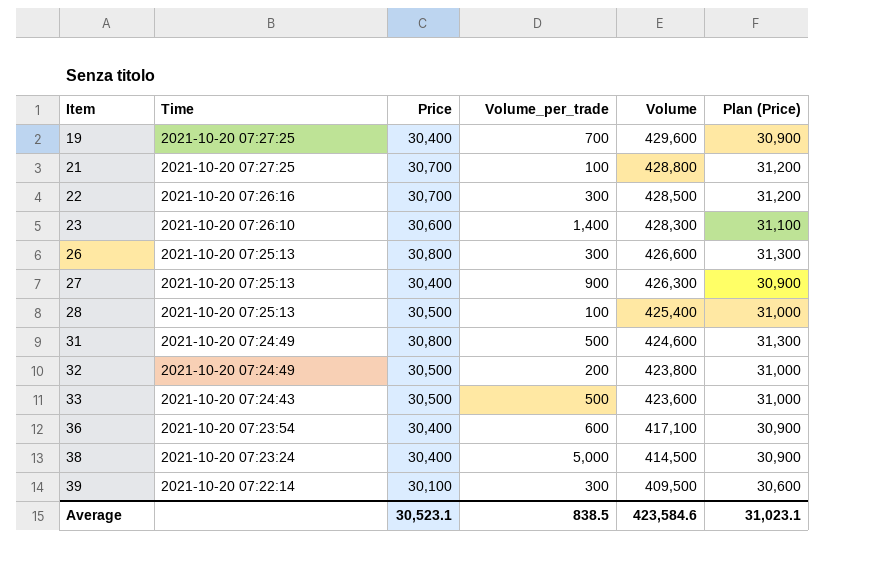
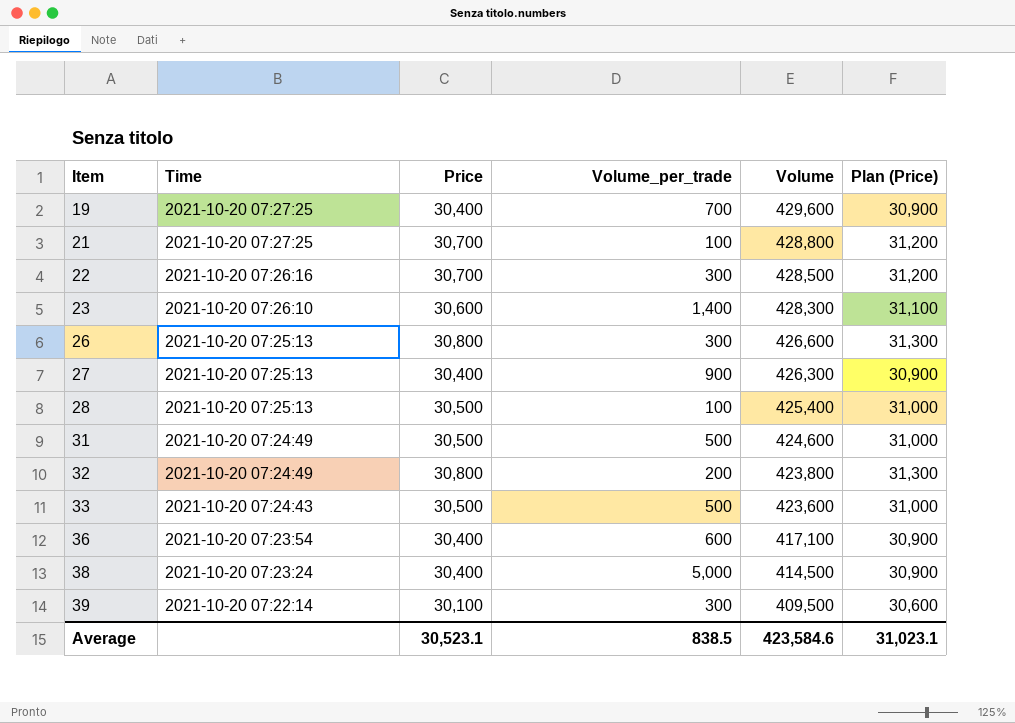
31 | Price: 30,800 -> 30,500
31 | Plan (Price): 31,300 -> 31,000
32 | Price: 30,500 -> 30,800
32 | Plan (Price): 31,000 -> 31,300

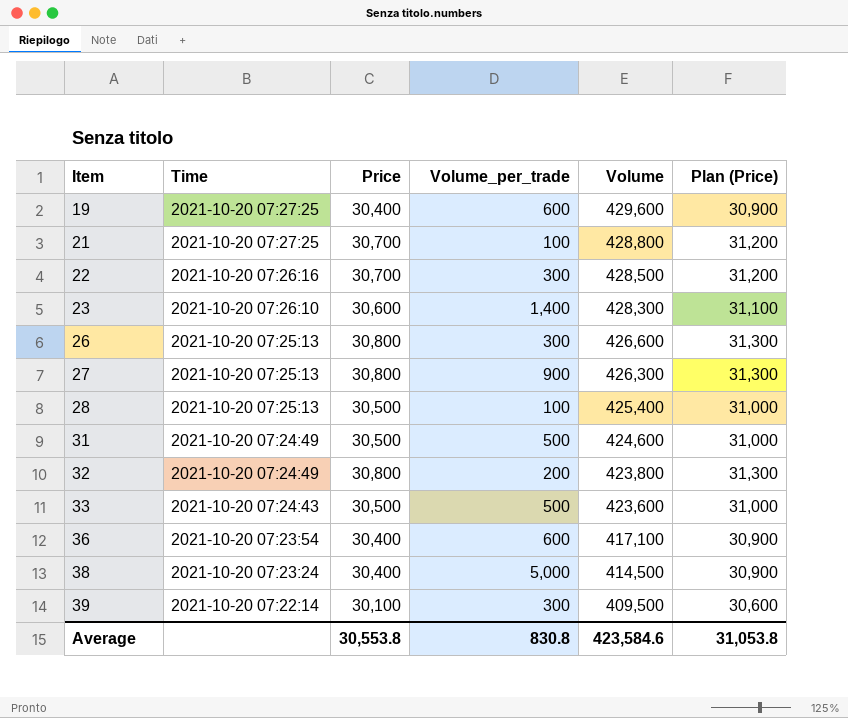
19 | Volume_per_trade: 700 -> 600
27 | Price: 30,400 -> 30,800
27 | Plan (Price): 30,900 -> 31,300
Average | Price: 30,523.1 -> 30,553.8
Average | Volume_per_trade: 838.5 -> 830.8
Average | Plan (Price): 31,023.1 -> 31,053.8

